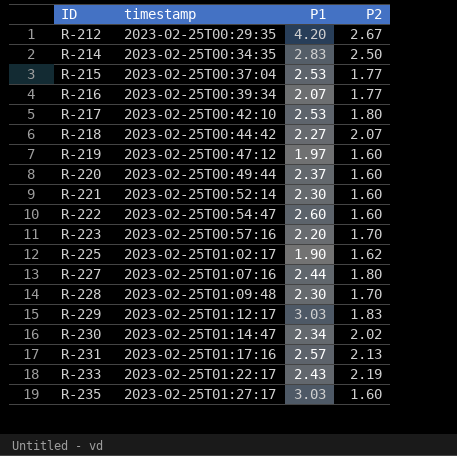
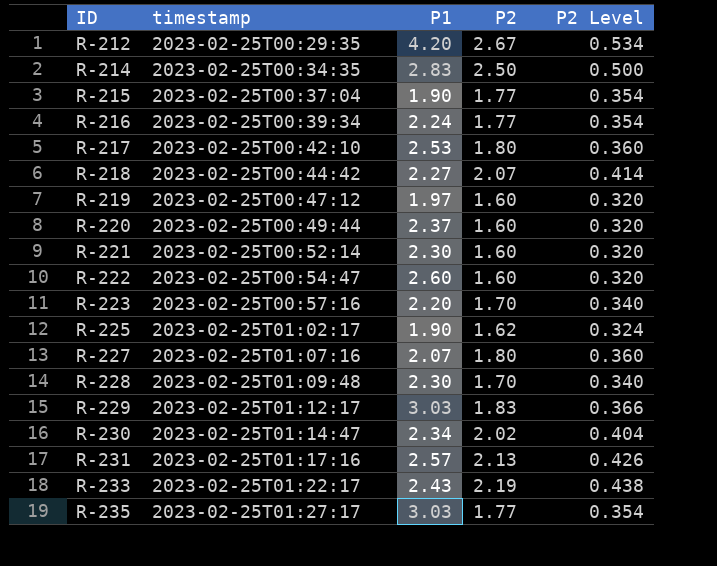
column P2 Level | formula: none -> [P2] * 0.2
R-215 | P1: 2.53 -> 1.90
R-216 | P1: 2.07 -> 2.24
R-227 | P1: 2.44 -> 2.07
R-235 | P2: 1.60 -> 1.77

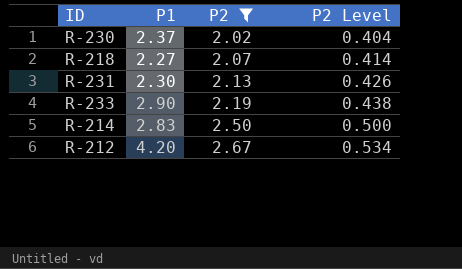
filter: none -> P2 >= 2.02
row order: ID ascending -> P2 ascending
column timestamp | position: 2 -> none
R-230 | P1: 2.34 -> 2.37
R-231 | P1: 2.57 -> 2.30
R-233 | P1: 2.43 -> 2.90

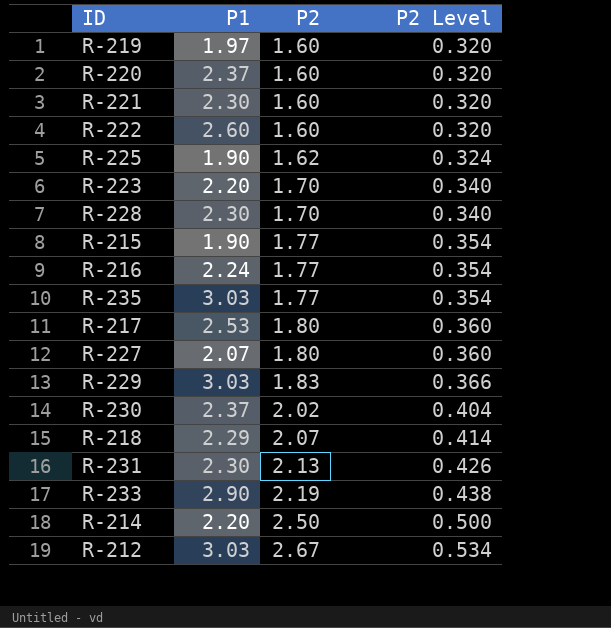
filter: P2 >= 2.02 -> none
R-218 | P1: 2.27 -> 2.29
R-214 | P1: 2.83 -> 2.20
R-212 | P1: 4.20 -> 3.03

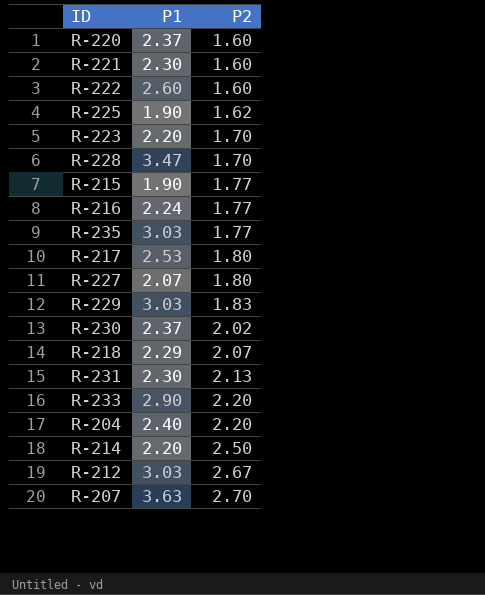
column P2 Level | formula: [P2] * 0.2 -> none
row R-219: 1.97 | 1.60 | 0.320 -> none
R-228 | P1: 2.30 -> 3.47
R-233 | P2: 2.19 -> 2.20
row R-204: none -> 2.40 | 2.20
row R-207: none -> 3.63 | 2.70

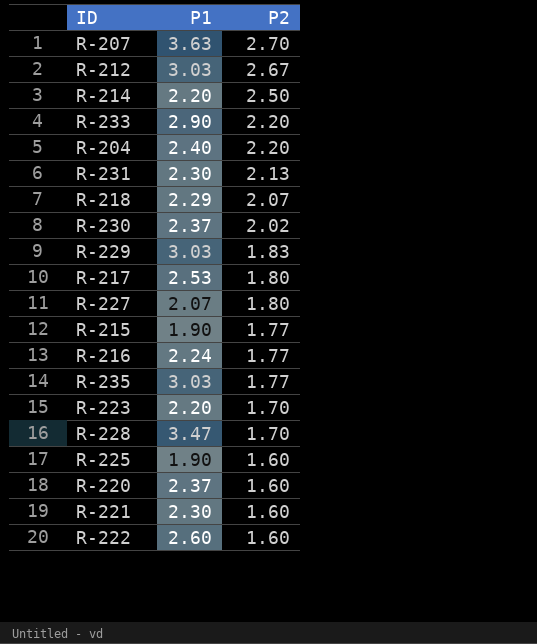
row order: P2 ascending -> P2 descending
R-225 | P2: 1.62 -> 1.60

